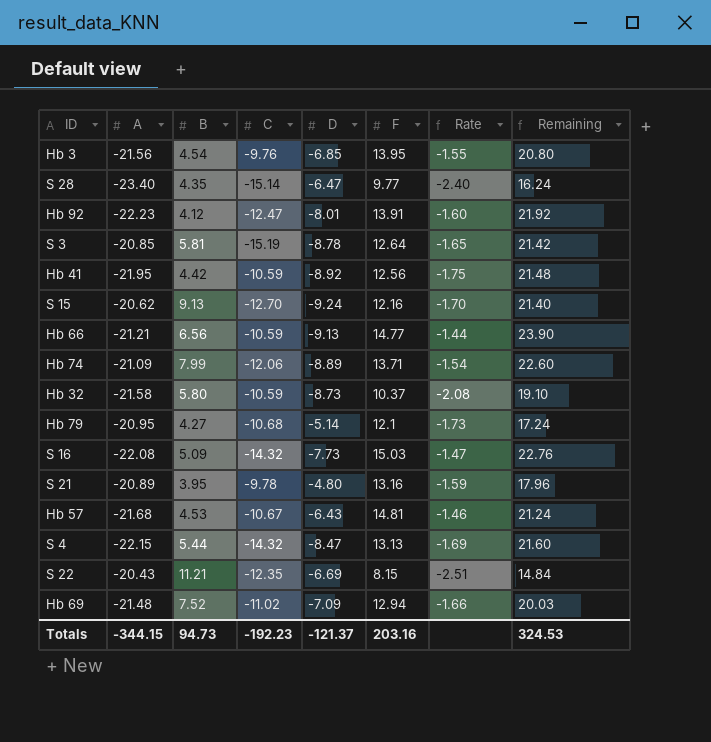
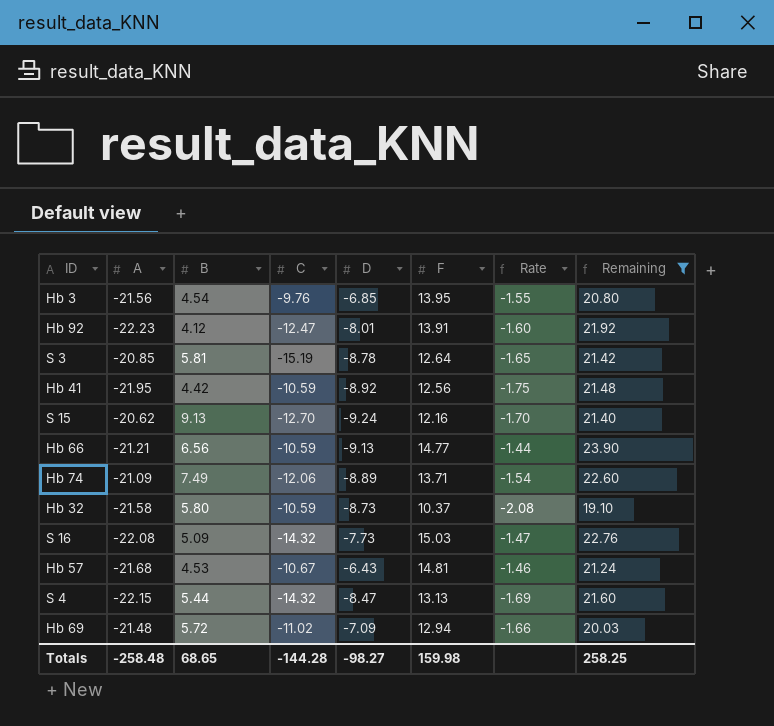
filter: none -> Remaining >= 19.10
Hb 74 | B: 7.99 -> 7.49
Hb 69 | B: 7.52 -> 5.72
Totals | A: -344.15 -> -258.48
Totals | B: 94.73 -> 68.65
Totals | C: -192.23 -> -144.28
Totals | D: -121.37 -> -98.27
Totals | F: 203.16 -> 159.98
Totals | Remaining: 324.53 -> 258.25

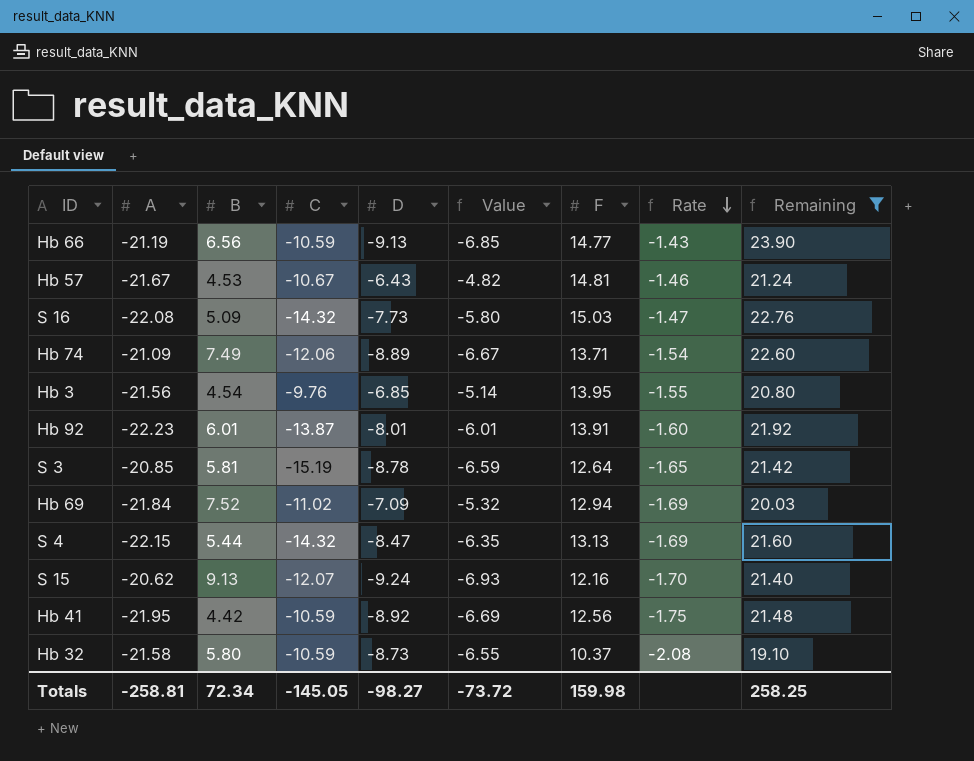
row order: none -> Rate descending
column Value | formula: none -> [D] * 0.75
Hb 66 | A: -21.21 -> -21.19
Hb 66 | Rate: -1.44 -> -1.43
Hb 57 | A: -21.68 -> -21.67
Hb 92 | B: 4.12 -> 6.01
Hb 92 | C: -12.47 -> -13.87
Hb 69 | A: -21.48 -> -21.84
Hb 69 | B: 5.72 -> 7.52
Hb 69 | Rate: -1.66 -> -1.69
S 15 | C: -12.70 -> -12.07
Totals | A: -258.48 -> -258.81
Totals | B: 68.65 -> 72.34
Totals | C: -144.28 -> -145.05

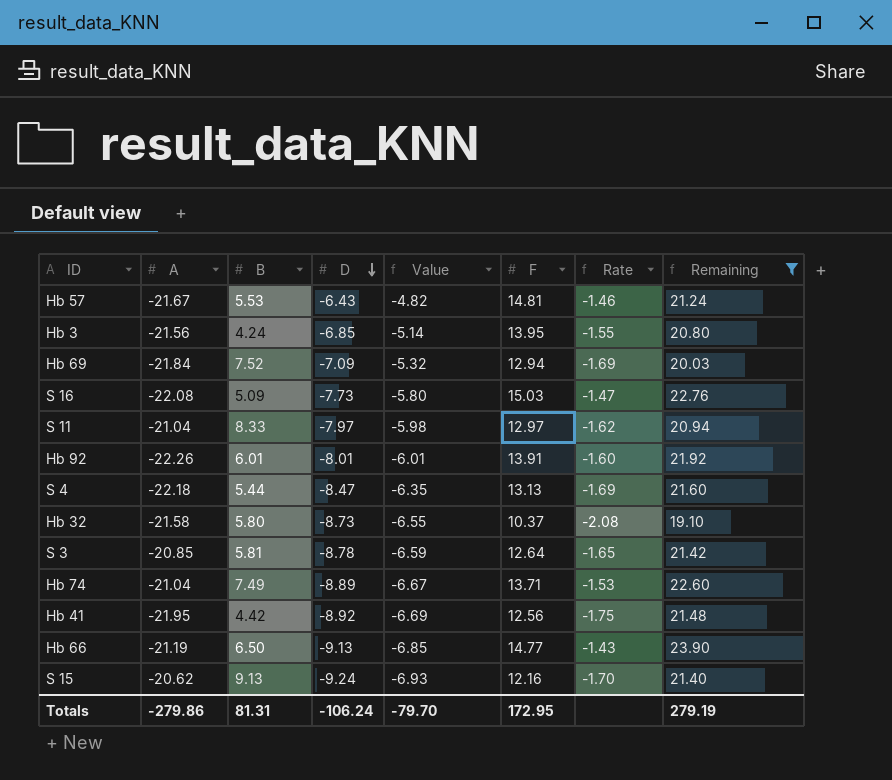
row order: Rate descending -> D descending
column C | position: 4 -> none
Hb 57 | B: 4.53 -> 5.53
Hb 3 | B: 4.54 -> 4.24
row S 11: none -> -21.04 | 8.33 | -7.97 | -5.98 | 12.97 | -1.62 | 20.94
Hb 92 | A: -22.23 -> -22.26
S 4 | A: -22.15 -> -22.18
Hb 74 | A: -21.09 -> -21.04
Hb 74 | Rate: -1.54 -> -1.53
Hb 66 | B: 6.56 -> 6.50
Totals | A: -258.81 -> -279.86
Totals | B: 72.34 -> 81.31
Totals | D: -98.27 -> -106.24
Totals | Value: -73.72 -> -79.70
Totals | F: 159.98 -> 172.95
Totals | Remaining: 258.25 -> 279.19

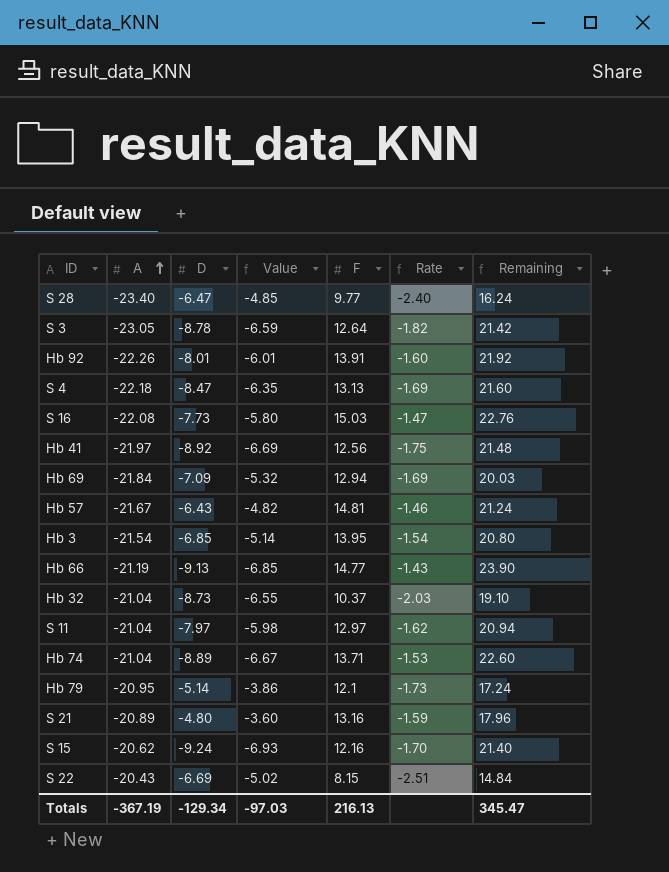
filter: Remaining >= 19.10 -> none
row order: D descending -> A ascending
column B | position: 3 -> none
S 3 | A: -20.85 -> -23.05
S 3 | Rate: -1.65 -> -1.82
Hb 41 | A: -21.95 -> -21.97
Hb 3 | A: -21.56 -> -21.54
Hb 3 | Rate: -1.55 -> -1.54
Hb 32 | A: -21.58 -> -21.04
Hb 32 | Rate: -2.08 -> -2.03
Totals | A: -279.86 -> -367.19
Totals | D: -106.24 -> -129.34
Totals | Value: -79.70 -> -97.03
Totals | F: 172.95 -> 216.13
Totals | Remaining: 279.19 -> 345.47

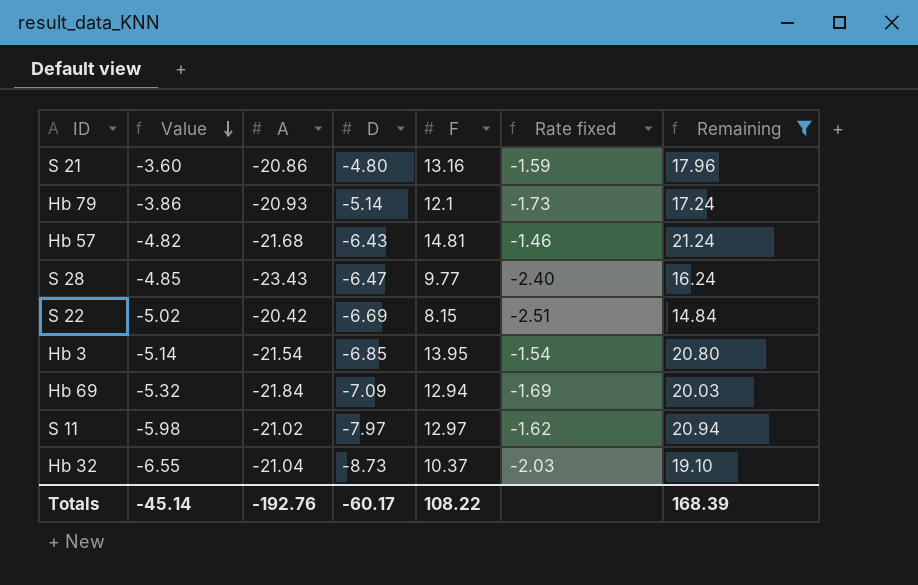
filter: none -> Remaining <= 21.24
row order: A ascending -> Value descending
column Value | position: 4 -> 2
column name: Rate -> Rate fixed
S 21 | A: -20.89 -> -20.86
Hb 79 | A: -20.95 -> -20.93
Hb 57 | A: -21.67 -> -21.68
S 28 | A: -23.40 -> -23.43
S 22 | A: -20.43 -> -20.42
S 11 | A: -21.04 -> -21.02
Totals | Value: -97.03 -> -45.14
Totals | A: -367.19 -> -192.76
Totals | D: -129.34 -> -60.17
Totals | F: 216.13 -> 108.22
Totals | Remaining: 345.47 -> 168.39

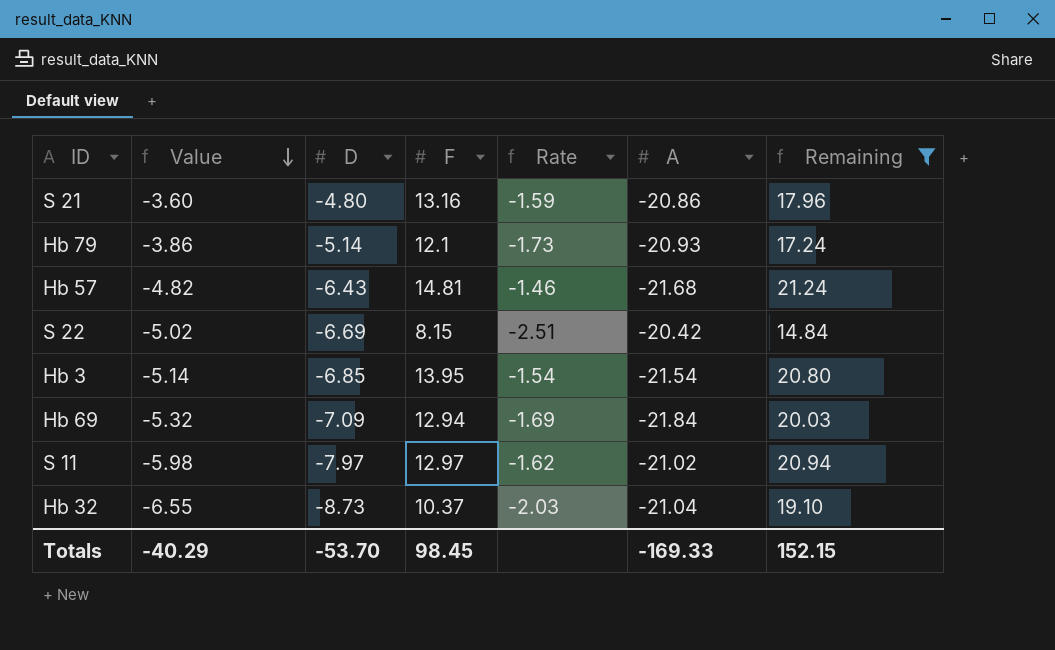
column name: Rate fixed -> Rate
column A | position: 3 -> 6
row S 28: -4.85 | -23.43 | -6.47 | 9.77 | -2.40 | 16.24 -> none
Totals | Value: -45.14 -> -40.29
Totals | D: -60.17 -> -53.70
Totals | F: 108.22 -> 98.45
Totals | A: -192.76 -> -169.33
Totals | Remaining: 168.39 -> 152.15

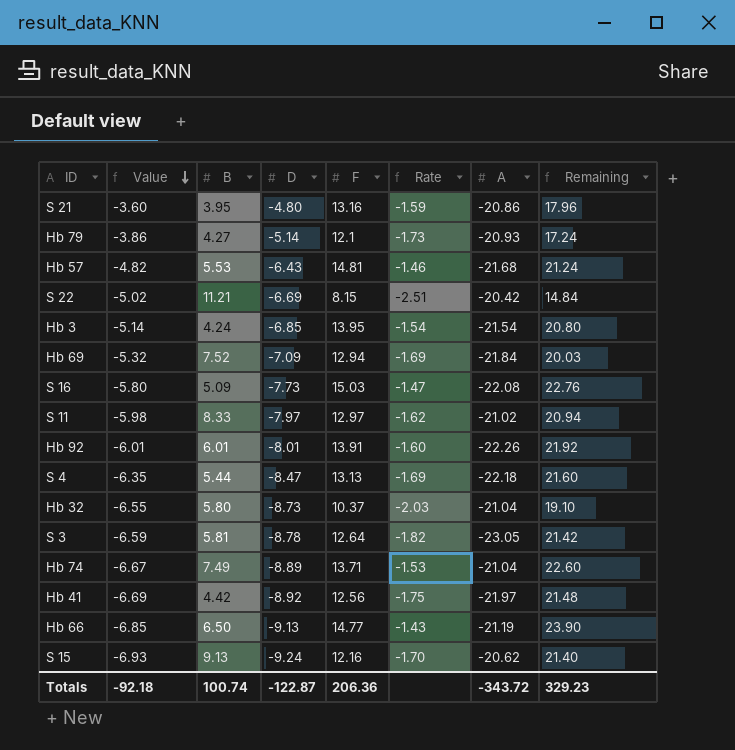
filter: Remaining <= 21.24 -> none
column B | position: none -> 3
Totals | Value: -40.29 -> -92.18
Totals | D: -53.70 -> -122.87
Totals | F: 98.45 -> 206.36
Totals | A: -169.33 -> -343.72
Totals | Remaining: 152.15 -> 329.23

